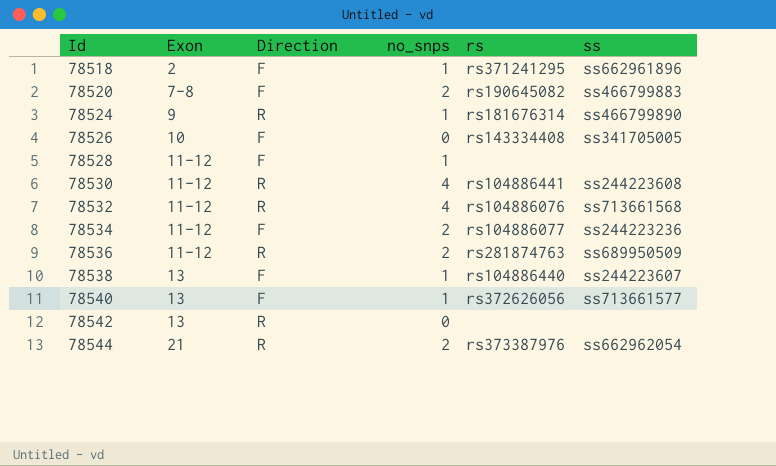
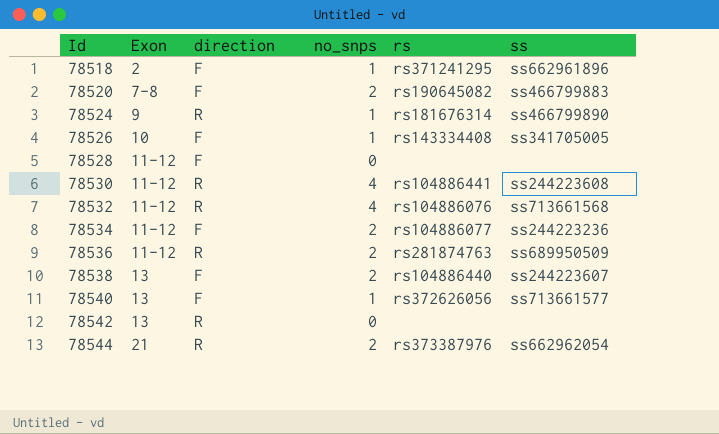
column name: Direction -> direction
78526 | no_snps: 0 -> 1
78528 | no_snps: 1 -> 0
78538 | no_snps: 1 -> 2

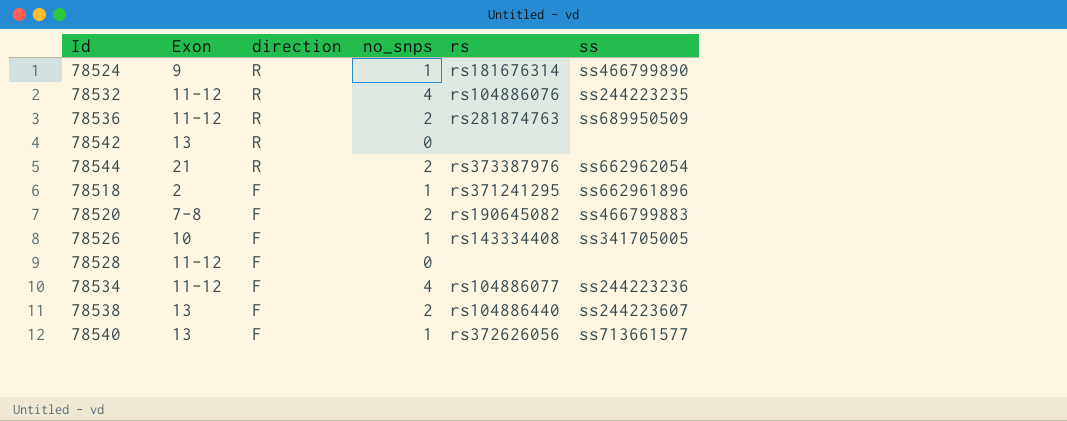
row order: Id ascending -> direction descending
row 78530: 11-12 | R | 4 | rs104886441 | ss244223608 -> none
78532 | ss: ss713661568 -> ss244223235
78534 | no_snps: 2 -> 4

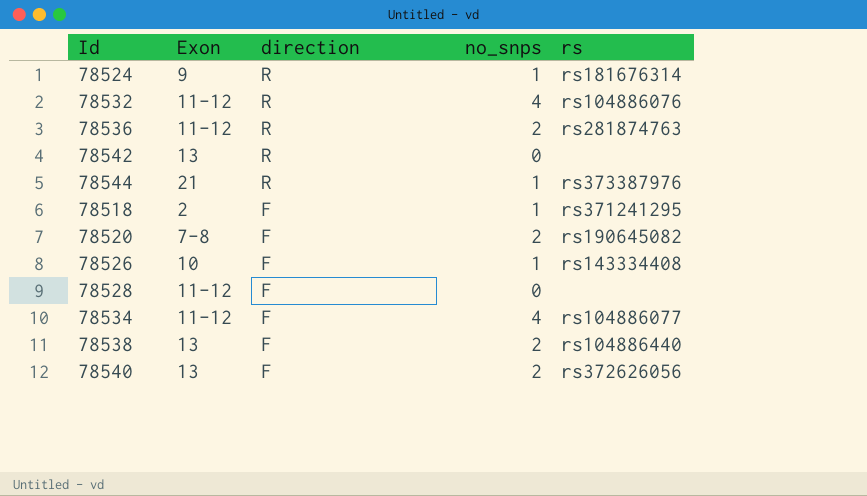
column ss | position: 6 -> none
78544 | no_snps: 2 -> 1
78540 | no_snps: 1 -> 2

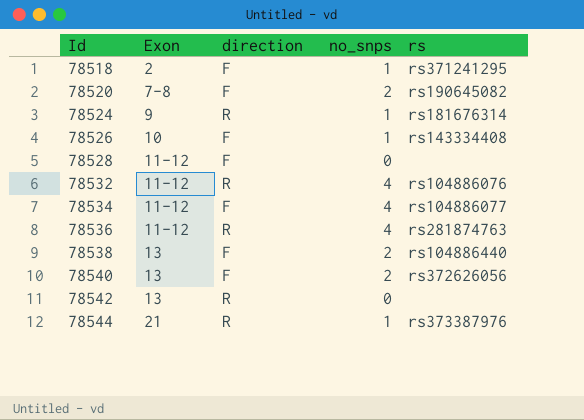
row order: direction descending -> Id ascending
78536 | no_snps: 2 -> 4

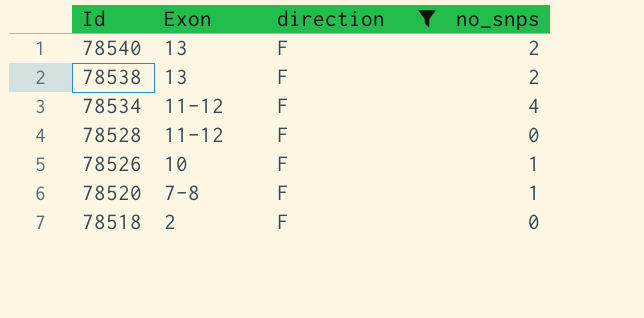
filter: none -> direction = F
row order: Id ascending -> Id descending
column rs | position: 5 -> none
78520 | no_snps: 2 -> 1
78518 | no_snps: 1 -> 0

